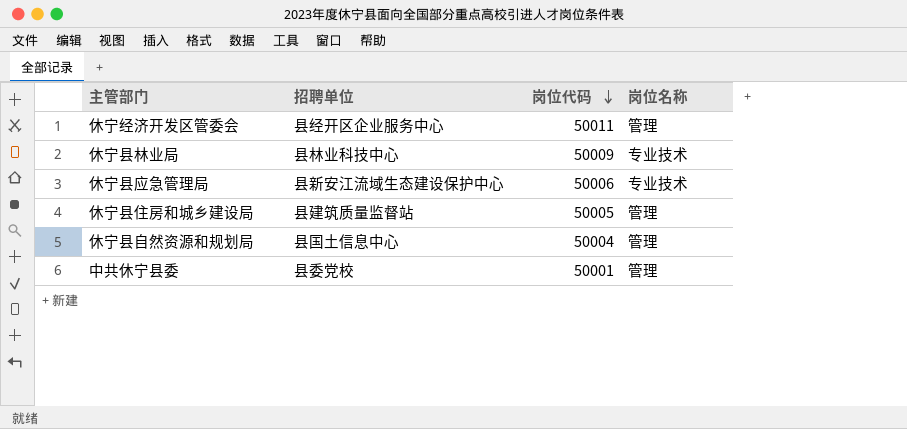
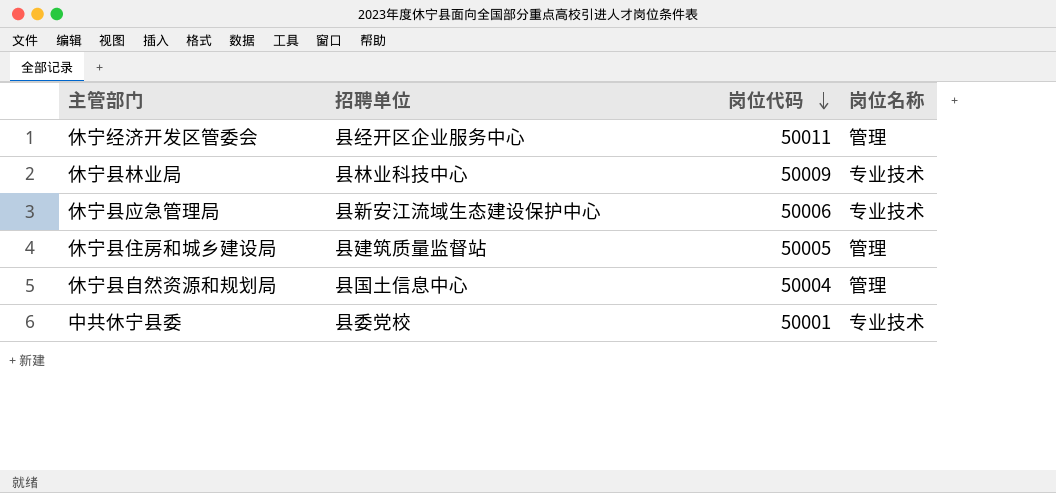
中共休宁县委 | 岗位名称: 管理 -> 专业技术

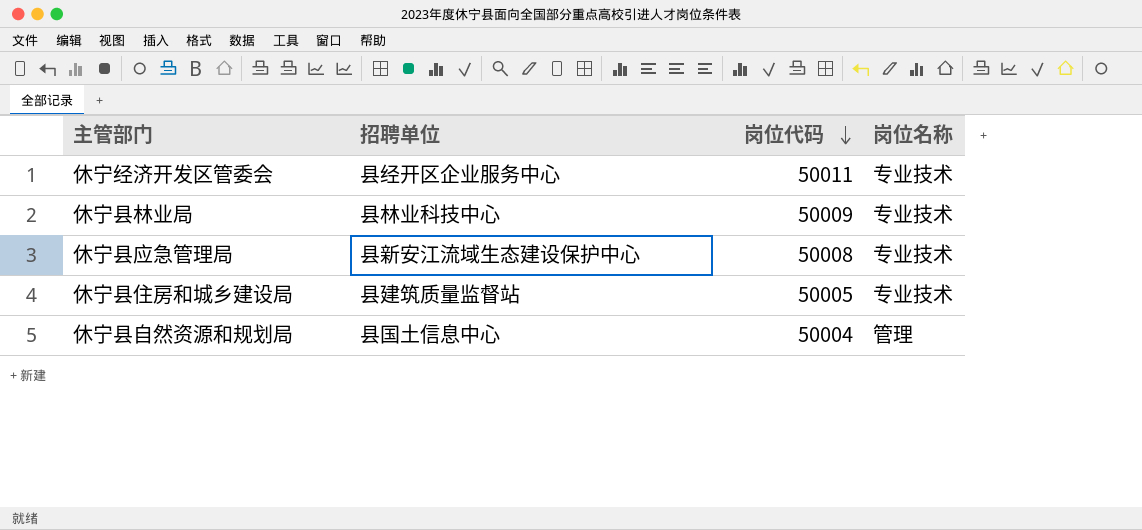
row 中共休宁县委: 县委党校 | 50001 | 专业技术 -> none
休宁经济开发区管委会 | 岗位名称: 管理 -> 专业技术
休宁县应急管理局 | 岗位代码: 50006 -> 50008
休宁县住房和城乡建设局 | 岗位名称: 管理 -> 专业技术

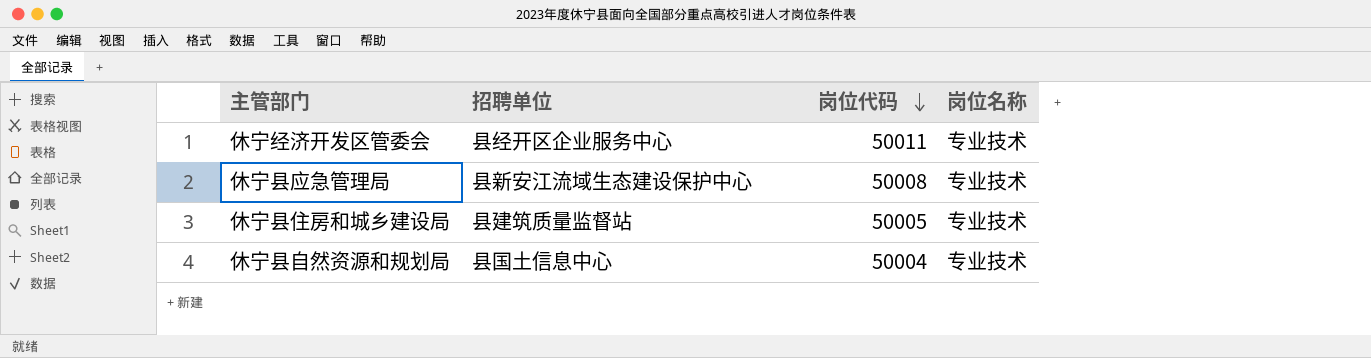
row 休宁县林业局: 县林业科技中心 | 50009 | 专业技术 -> none
休宁县自然资源和规划局 | 岗位名称: 管理 -> 专业技术

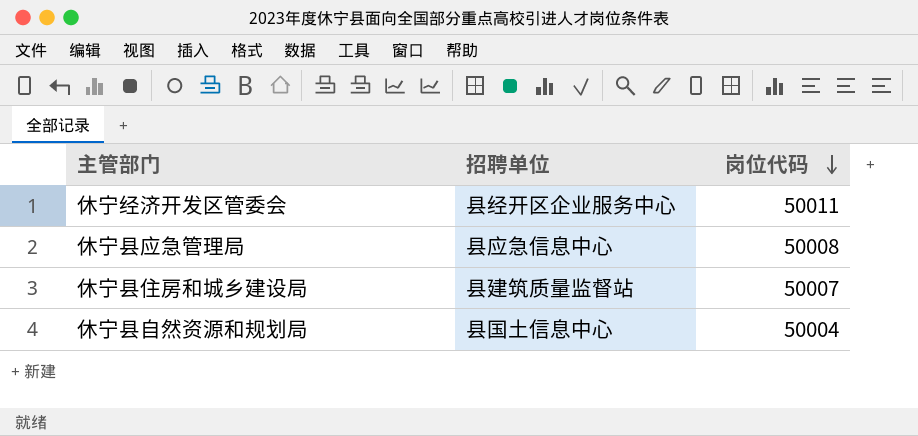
column 岗位名称 | position: 4 -> none
休宁县应急管理局 | 招聘单位: 县新安江流域生态建设保护中心 -> 县应急信息中心
休宁县住房和城乡建设局 | 岗位代码: 50005 -> 50007

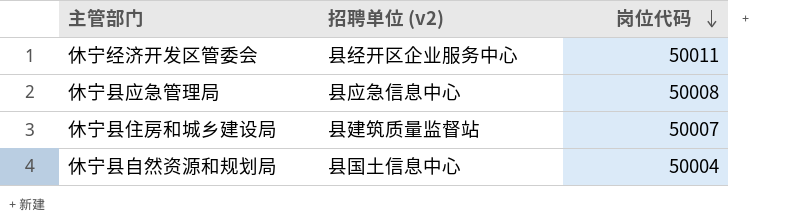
column name: 招聘单位 -> 招聘单位 (v2)

